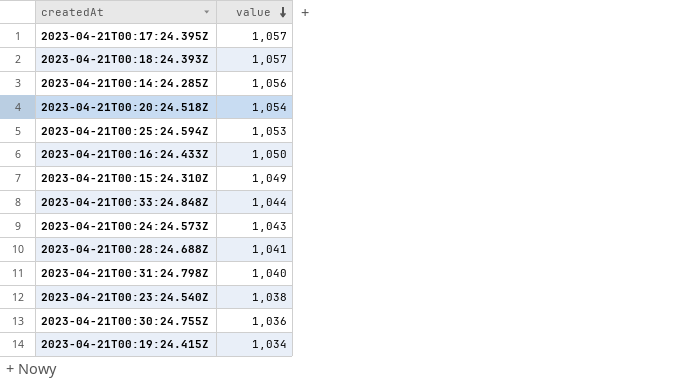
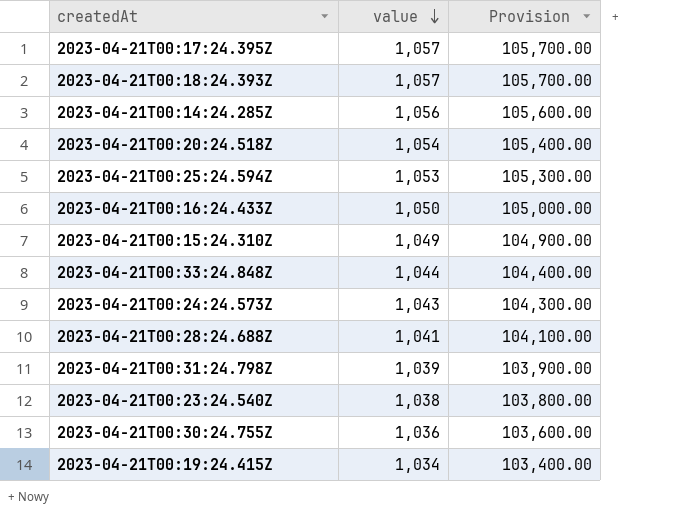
column Provision | formula: none -> [value] * 100
2023-04-21T00:31:24.798Z | value: 1,040 -> 1,039

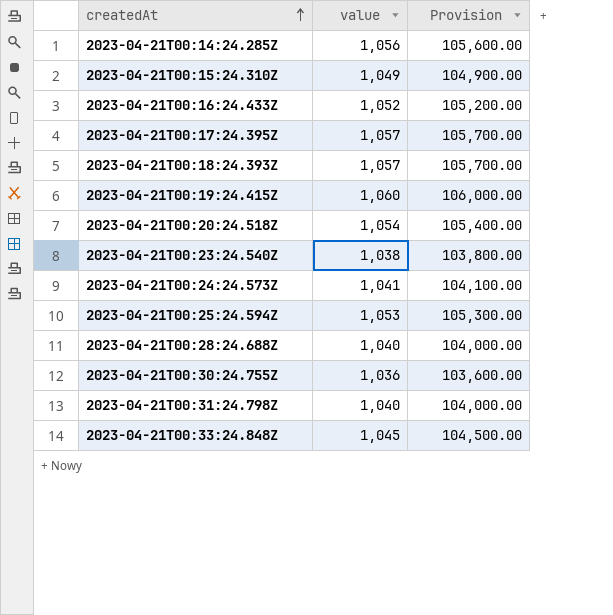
row order: value descending -> createdAt ascending
2023-04-21T00:16:24.433Z | value: 1,050 -> 1,052
2023-04-21T00:16:24.433Z | Provision: 105,000.00 -> 105,200.00
2023-04-21T00:19:24.415Z | value: 1,034 -> 1,060
2023-04-21T00:19:24.415Z | Provision: 103,400.00 -> 106,000.00
2023-04-21T00:24:24.573Z | value: 1,043 -> 1,041
2023-04-21T00:24:24.573Z | Provision: 104,300.00 -> 104,100.00
2023-04-21T00:28:24.688Z | value: 1,041 -> 1,040
2023-04-21T00:28:24.688Z | Provision: 104,100.00 -> 104,000.00
2023-04-21T00:31:24.798Z | value: 1,039 -> 1,040
2023-04-21T00:31:24.798Z | Provision: 103,900.00 -> 104,000.00
2023-04-21T00:33:24.848Z | value: 1,044 -> 1,045
2023-04-21T00:33:24.848Z | Provision: 104,400.00 -> 104,500.00

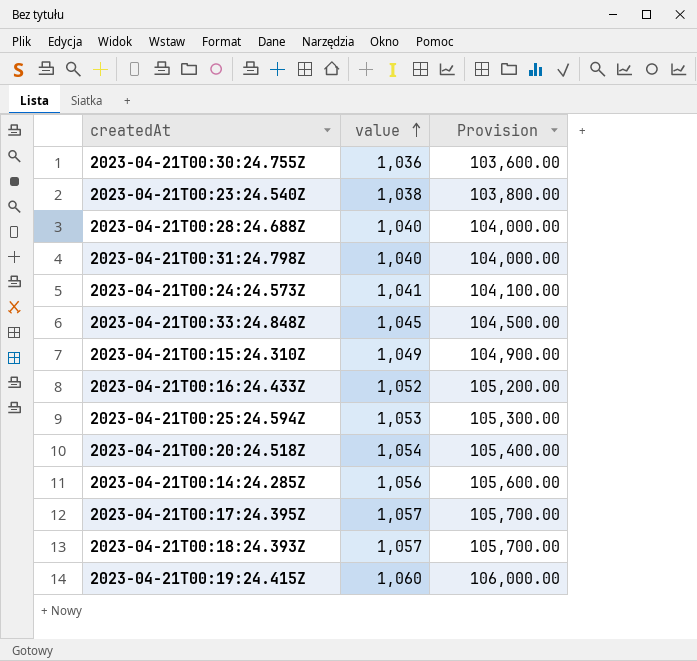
row order: createdAt ascending -> value ascending

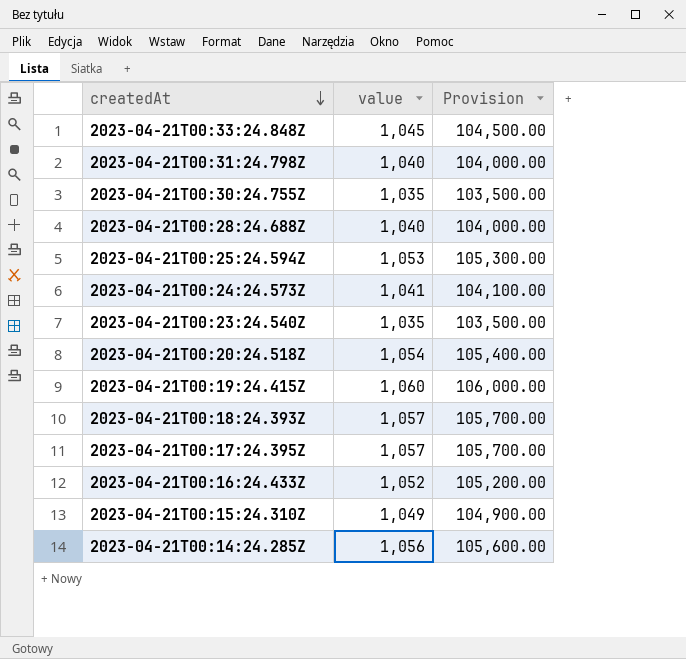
row order: value ascending -> createdAt descending
2023-04-21T00:30:24.755Z | value: 1,036 -> 1,035
2023-04-21T00:30:24.755Z | Provision: 103,600.00 -> 103,500.00
2023-04-21T00:23:24.540Z | value: 1,038 -> 1,035
2023-04-21T00:23:24.540Z | Provision: 103,800.00 -> 103,500.00

